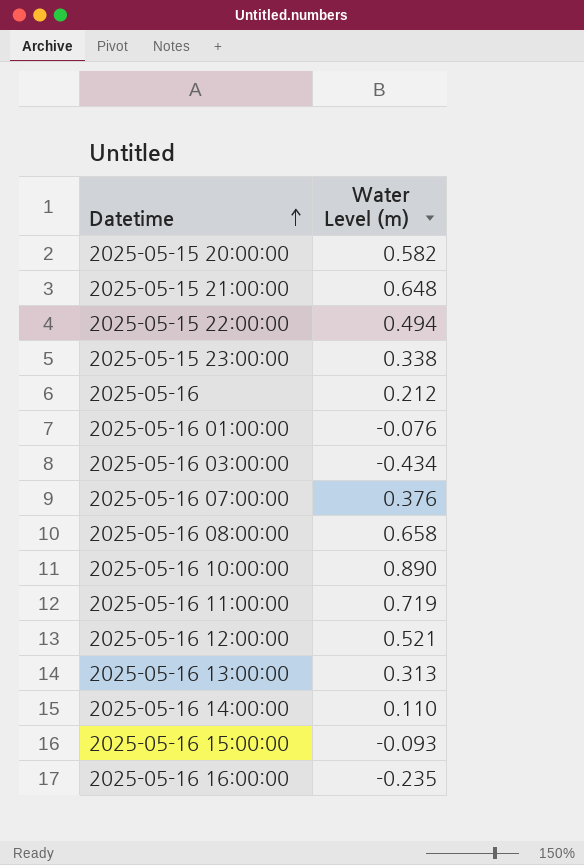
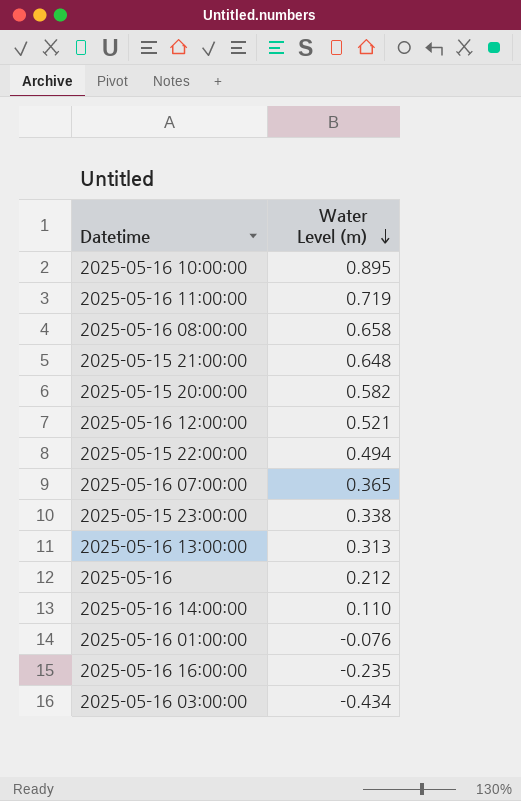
row order: Datetime ascending -> Water Level (m) descending
row 2025-05-16 15:00:00: -0.093 -> none
2025-05-16 10:00:00 | Water Level (m): 0.890 -> 0.895
2025-05-16 07:00:00 | Water Level (m): 0.376 -> 0.365

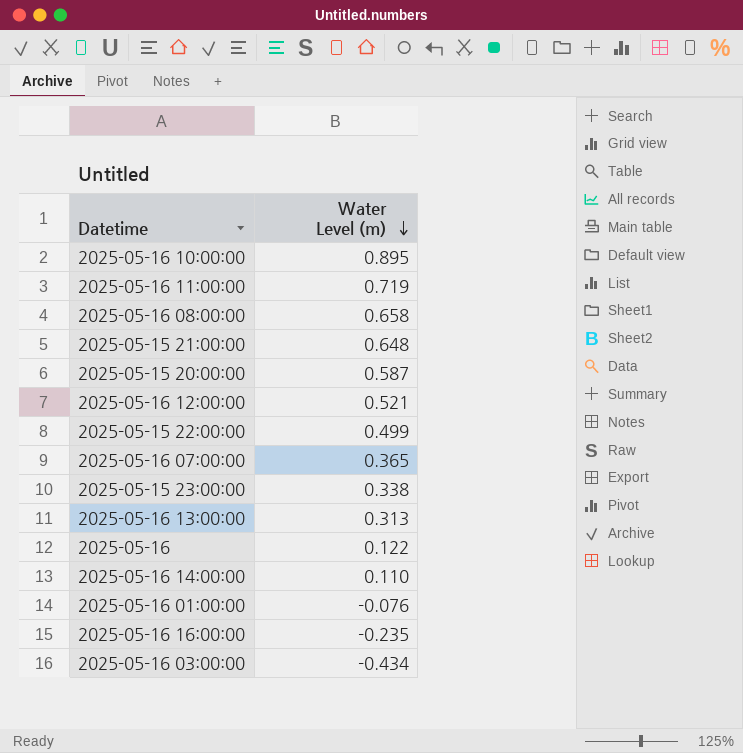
2025-05-15 20:00:00 | Water Level (m): 0.582 -> 0.587
2025-05-15 22:00:00 | Water Level (m): 0.494 -> 0.499
2025-05-16 | Water Level (m): 0.212 -> 0.122

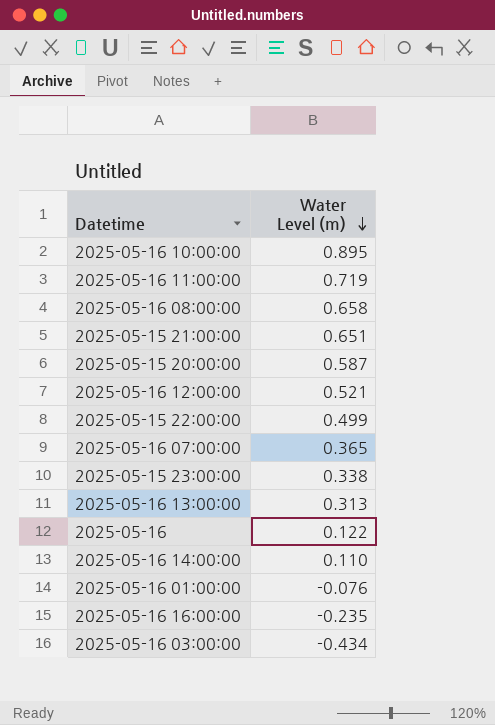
2025-05-15 21:00:00 | Water Level (m): 0.648 -> 0.651

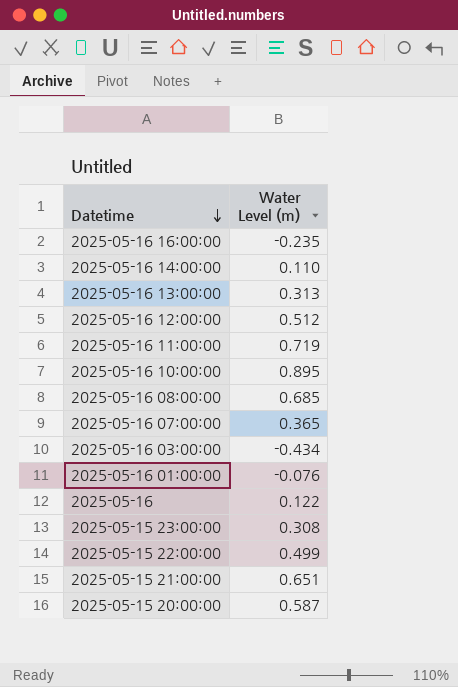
row order: Water Level (m) descending -> Datetime descending
2025-05-16 12:00:00 | Water Level (m): 0.521 -> 0.512
2025-05-16 08:00:00 | Water Level (m): 0.658 -> 0.685
2025-05-15 23:00:00 | Water Level (m): 0.338 -> 0.308

